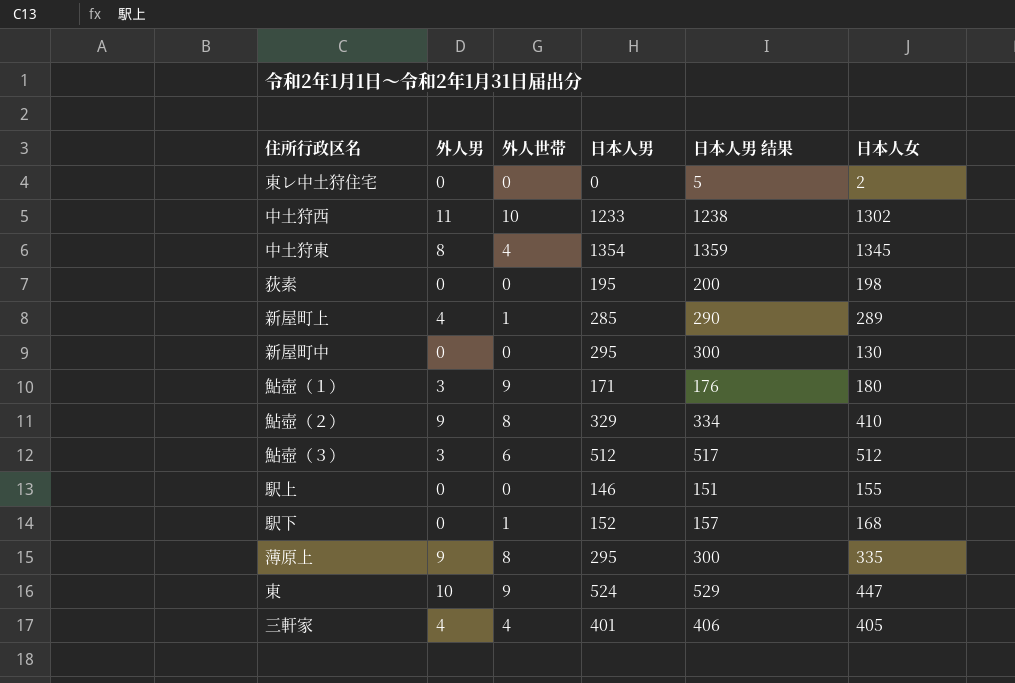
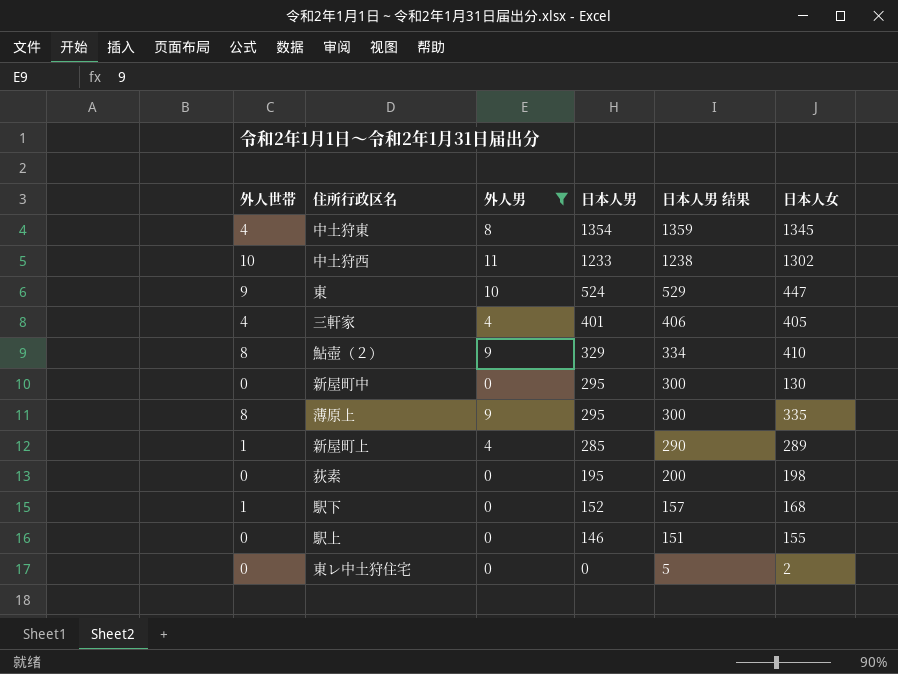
filter: none -> 外人男 != 3
row order: none -> 日本人男 descending
column 外人世帯 | position: 3 -> 1

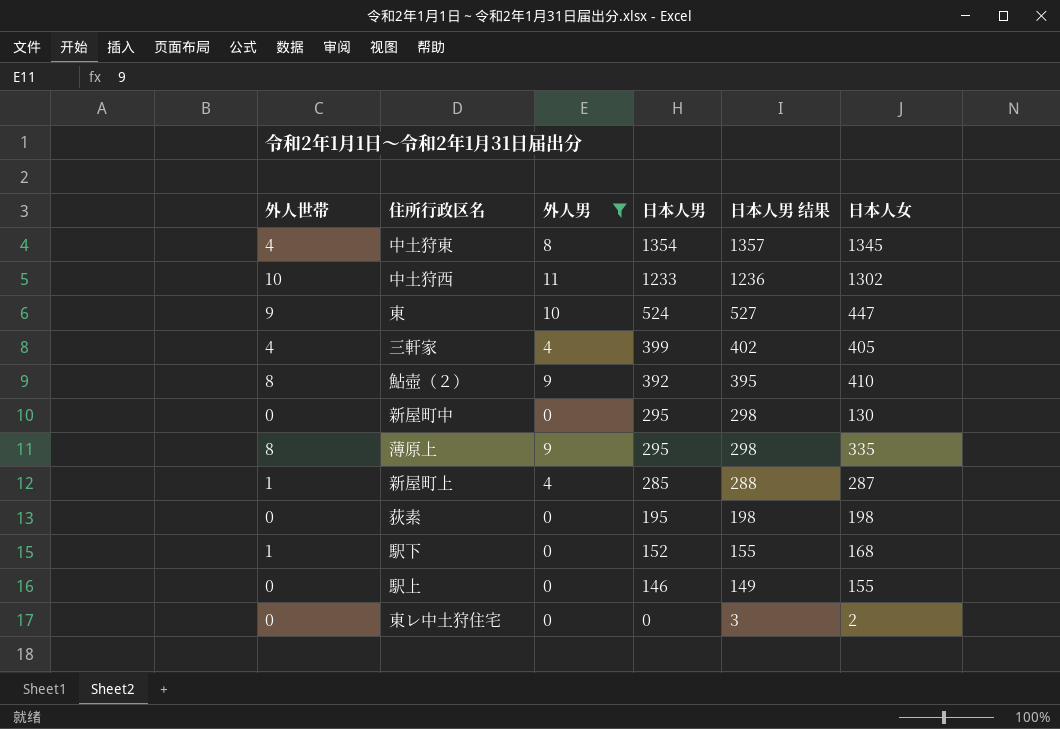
column 日本人男 结果 | formula: [日本人男] + 5 -> [日本人男] + 3
三軒家 | 日本人男: 401 -> 399
鮎壺（２） | 日本人男: 329 -> 392
新屋町上 | 日本人女: 289 -> 287

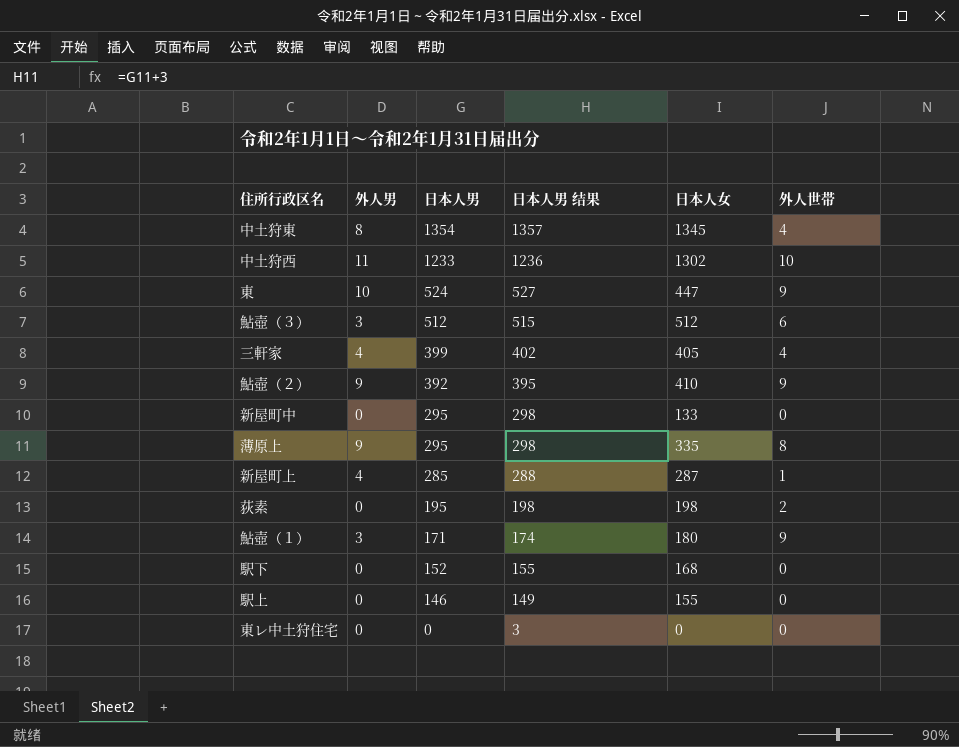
filter: 外人男 != 3 -> none
column 外人世帯 | position: 1 -> 6
鮎壺（２） | 外人世帯: 8 -> 9
新屋町中 | 日本人女: 130 -> 133
荻素 | 外人世帯: 0 -> 2
駅下 | 外人世帯: 1 -> 0
東レ中土狩住宅 | 日本人女: 2 -> 0

